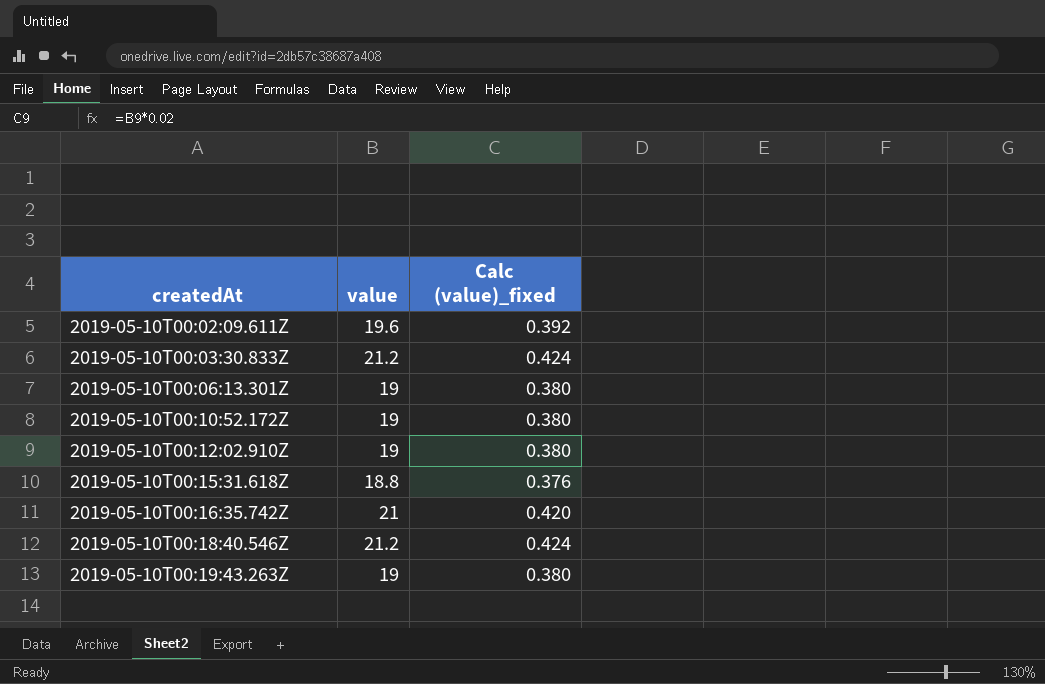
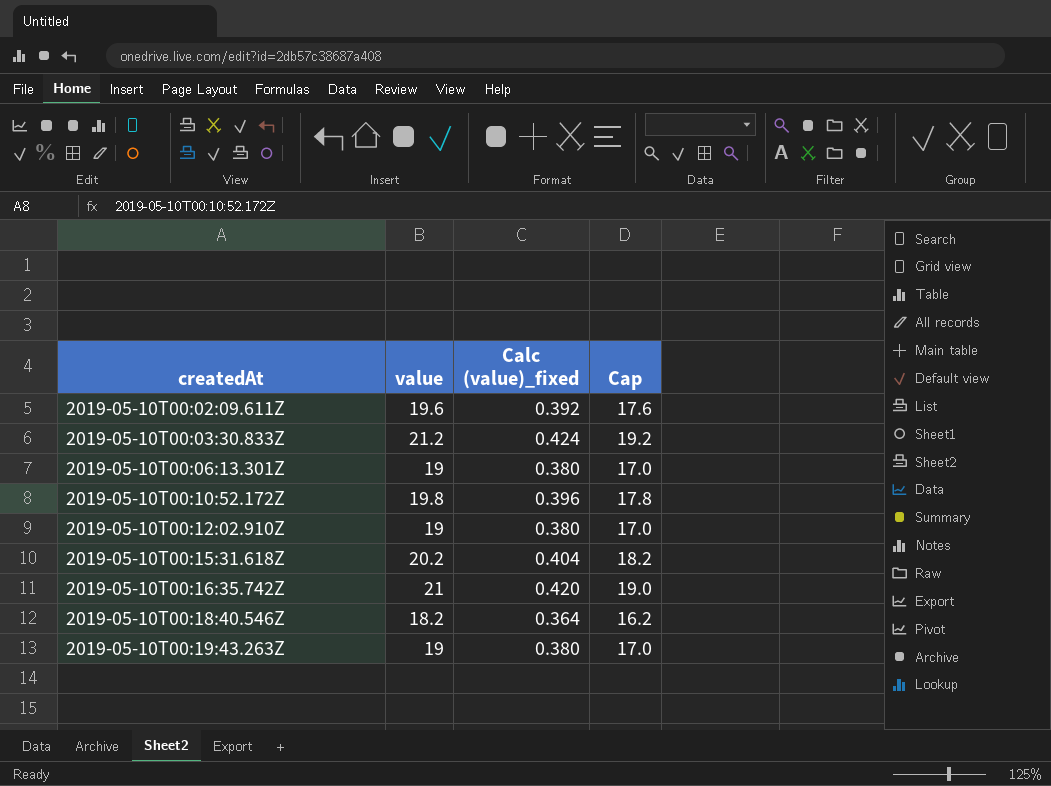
column Cap | formula: none -> [value] - 2
2019-05-10T00:10:52.172Z | value: 19 -> 19.8
2019-05-10T00:10:52.172Z | Calc (value)_fixed: 0.380 -> 0.396
2019-05-10T00:15:31.618Z | value: 18.8 -> 20.2
2019-05-10T00:15:31.618Z | Calc (value)_fixed: 0.376 -> 0.404
2019-05-10T00:18:40.546Z | value: 21.2 -> 18.2
2019-05-10T00:18:40.546Z | Calc (value)_fixed: 0.424 -> 0.364

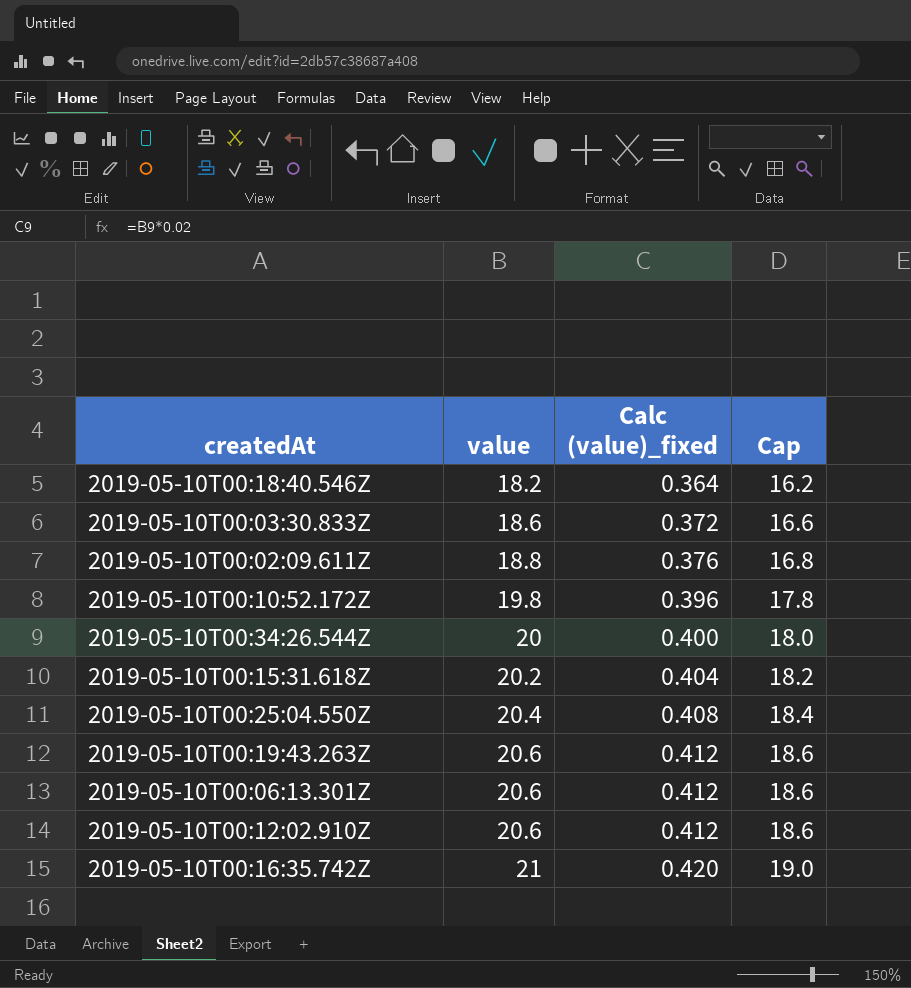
row order: createdAt ascending -> value ascending
2019-05-10T00:03:30.833Z | value: 21.2 -> 18.6
2019-05-10T00:03:30.833Z | Calc (value)_fixed: 0.424 -> 0.372
2019-05-10T00:03:30.833Z | Cap: 19.2 -> 16.6
2019-05-10T00:02:09.611Z | value: 19.6 -> 18.8
2019-05-10T00:02:09.611Z | Calc (value)_fixed: 0.392 -> 0.376
2019-05-10T00:02:09.611Z | Cap: 17.6 -> 16.8
row 2019-05-10T00:34:26.544Z: none -> 20 | 0.400 | 18.0
row 2019-05-10T00:25:04.550Z: none -> 20.4 | 0.408 | 18.4
2019-05-10T00:19:43.263Z | value: 19 -> 20.6
2019-05-10T00:19:43.263Z | Calc (value)_fixed: 0.380 -> 0.412
2019-05-10T00:19:43.263Z | Cap: 17.0 -> 18.6
2019-05-10T00:06:13.301Z | value: 19 -> 20.6
2019-05-10T00:06:13.301Z | Calc (value)_fixed: 0.380 -> 0.412
2019-05-10T00:06:13.301Z | Cap: 17.0 -> 18.6
2019-05-10T00:12:02.910Z | value: 19 -> 20.6
2019-05-10T00:12:02.910Z | Calc (value)_fixed: 0.380 -> 0.412
2019-05-10T00:12:02.910Z | Cap: 17.0 -> 18.6

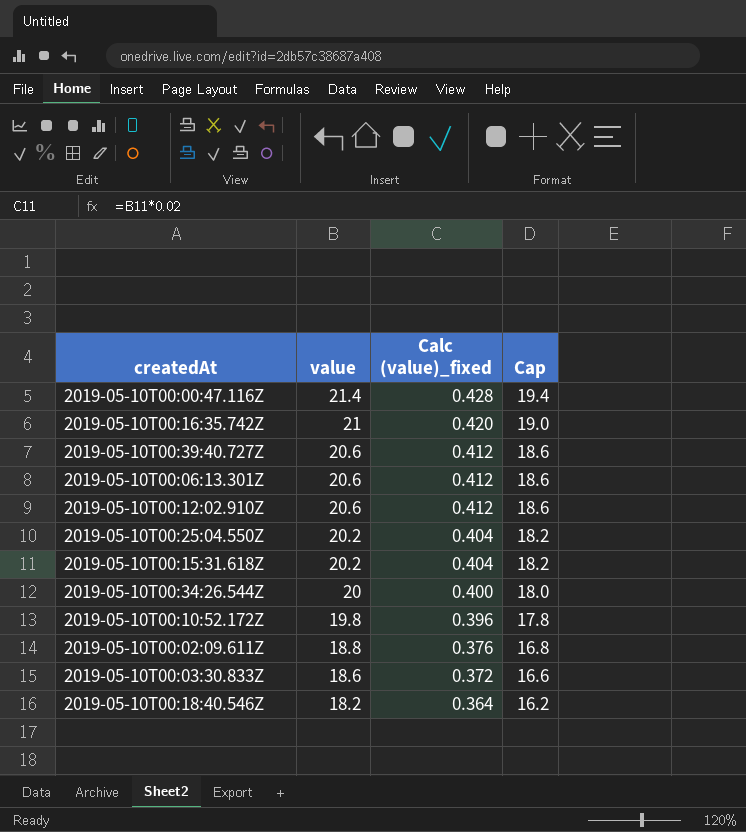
row order: value ascending -> value descending
row 2019-05-10T00:19:43.263Z: 20.6 | 0.412 | 18.6 -> none
row 2019-05-10T00:00:47.116Z: none -> 21.4 | 0.428 | 19.4
row 2019-05-10T00:39:40.727Z: none -> 20.6 | 0.412 | 18.6
2019-05-10T00:25:04.550Z | value: 20.4 -> 20.2
2019-05-10T00:25:04.550Z | Calc (value)_fixed: 0.408 -> 0.404
2019-05-10T00:25:04.550Z | Cap: 18.4 -> 18.2

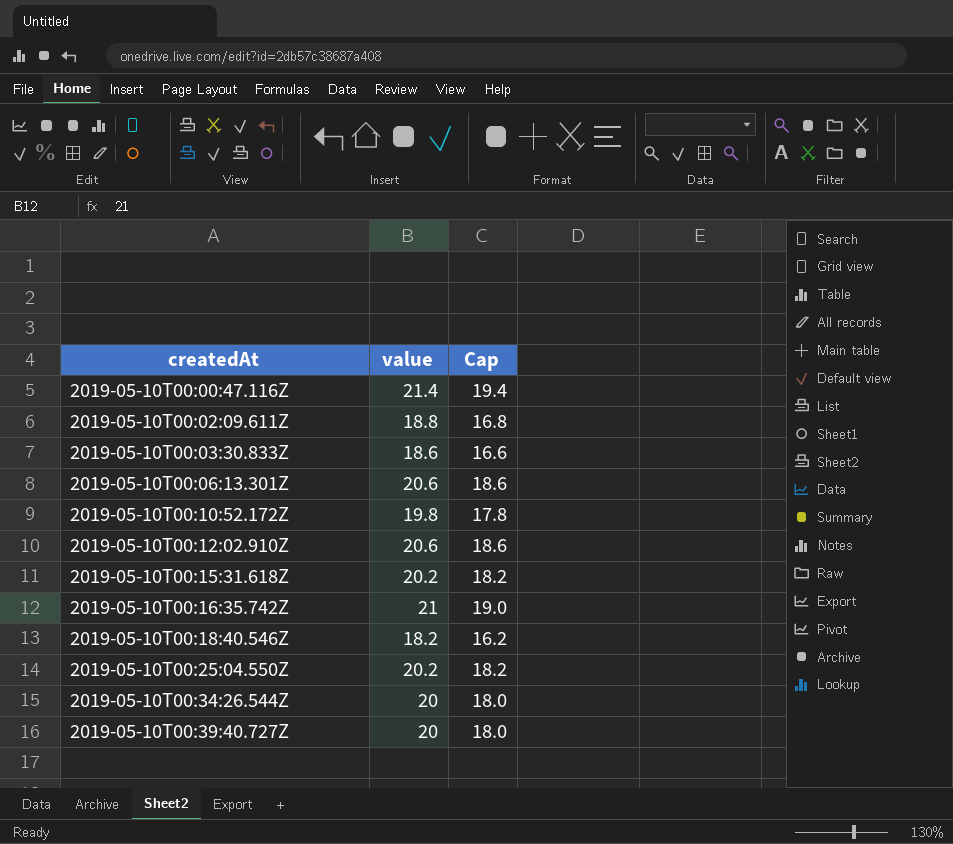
row order: value descending -> createdAt ascending
column Calc (value)_fixed | formula: [value] * 0.02 -> none
2019-05-10T00:39:40.727Z | value: 20.6 -> 20
2019-05-10T00:39:40.727Z | Cap: 18.6 -> 18.0

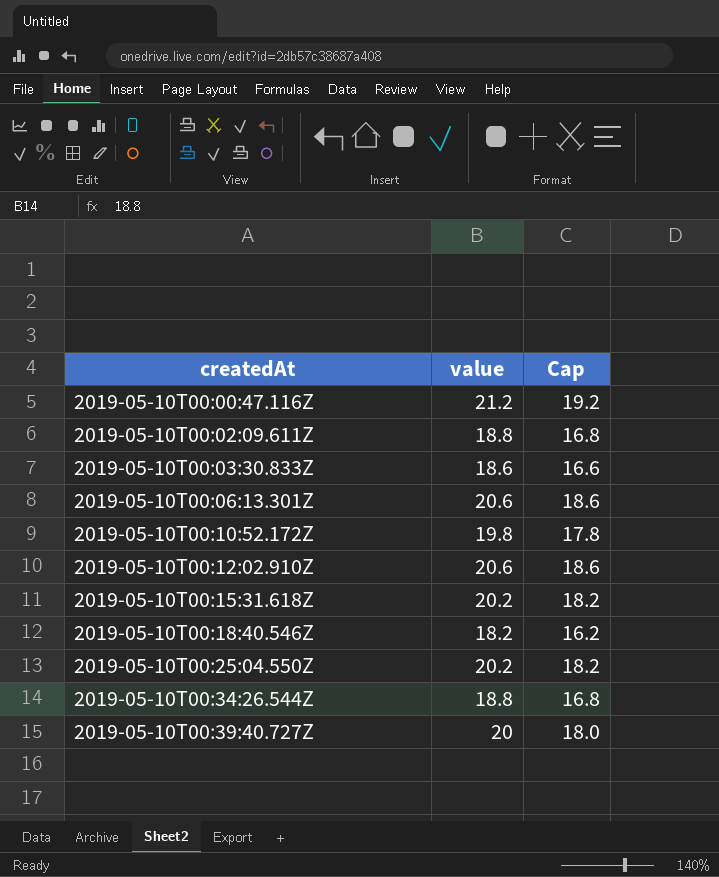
row 2019-05-10T00:16:35.742Z: 21 | 19.0 -> none
2019-05-10T00:00:47.116Z | value: 21.4 -> 21.2
2019-05-10T00:00:47.116Z | Cap: 19.4 -> 19.2
2019-05-10T00:34:26.544Z | value: 20 -> 18.8
2019-05-10T00:34:26.544Z | Cap: 18.0 -> 16.8

